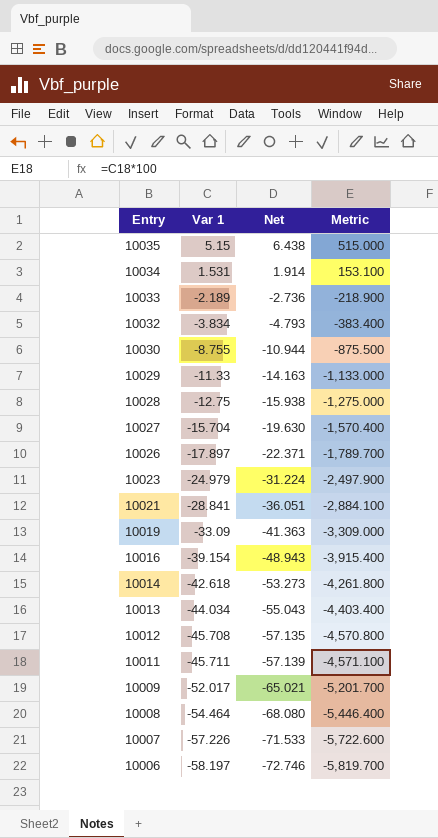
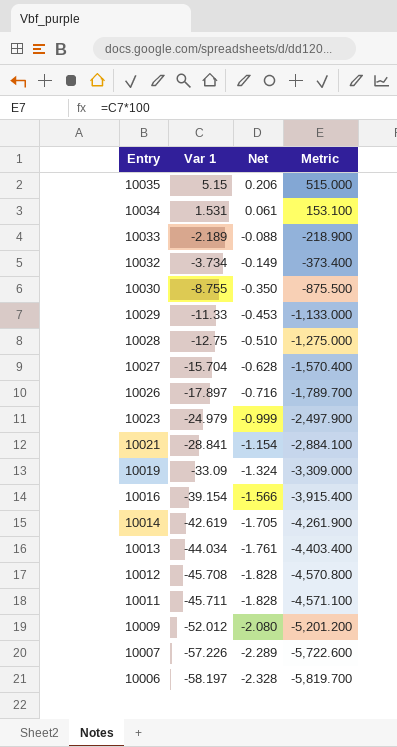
column Net | formula: [Var 1] * 1.25 -> [Var 1] * 0.04
row 10008: -54.464 | -68.080 | -5,446.400 -> none
10032 | Var 1: -3.834 -> -3.734
10032 | Metric: -383.400 -> -373.400
10014 | Var 1: -42.618 -> -42.619
10014 | Metric: -4,261.800 -> -4,261.900
10009 | Var 1: -52.017 -> -52.012
10009 | Metric: -5,201.700 -> -5,201.200

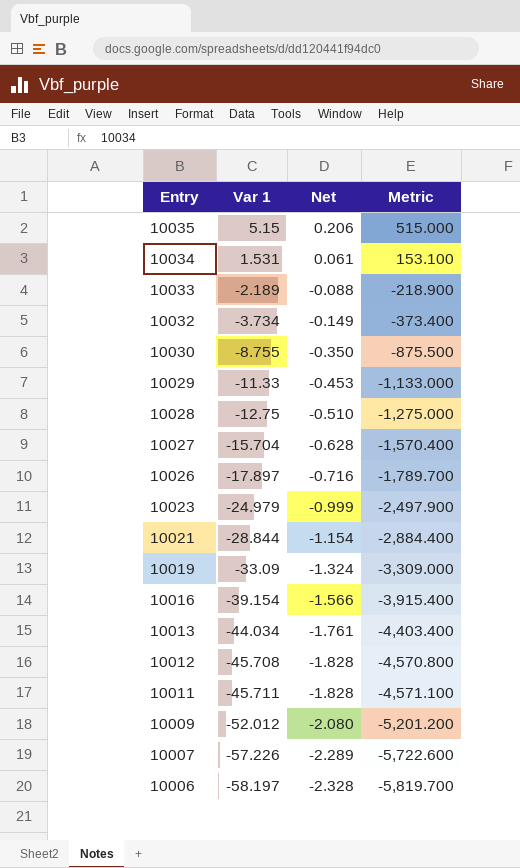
row 10014: -42.619 | -1.705 | -4,261.900 -> none
10021 | Var 1: -28.841 -> -28.844
10021 | Metric: -2,884.100 -> -2,884.400

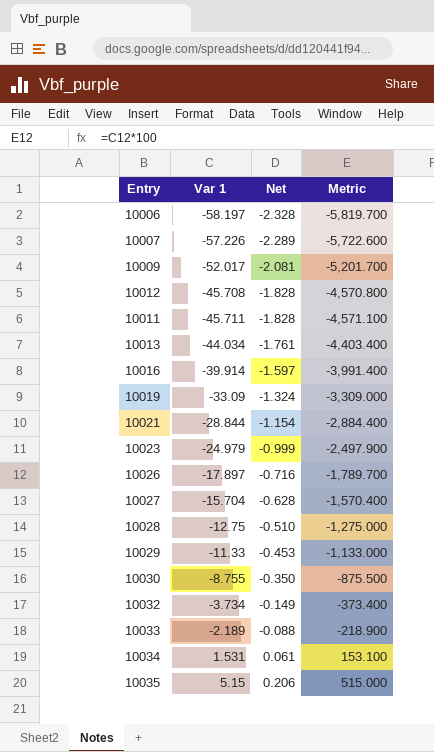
row order: Entry descending -> Net ascending
10009 | Var 1: -52.012 -> -52.017
10009 | Net: -2.080 -> -2.081
10009 | Metric: -5,201.200 -> -5,201.700
10016 | Var 1: -39.154 -> -39.914
10016 | Net: -1.566 -> -1.597
10016 | Metric: -3,915.400 -> -3,991.400

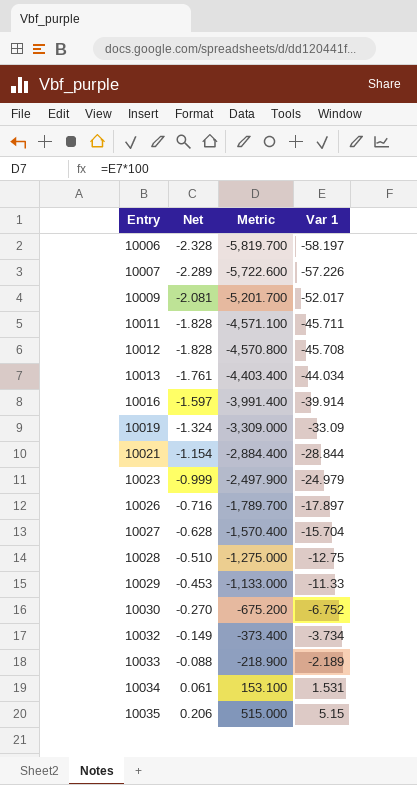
row order: Net ascending -> Entry ascending
column Var 1 | position: 2 -> 4
10030 | Net: -0.350 -> -0.270
10030 | Metric: -875.500 -> -675.200
10030 | Var 1: -8.755 -> -6.752

